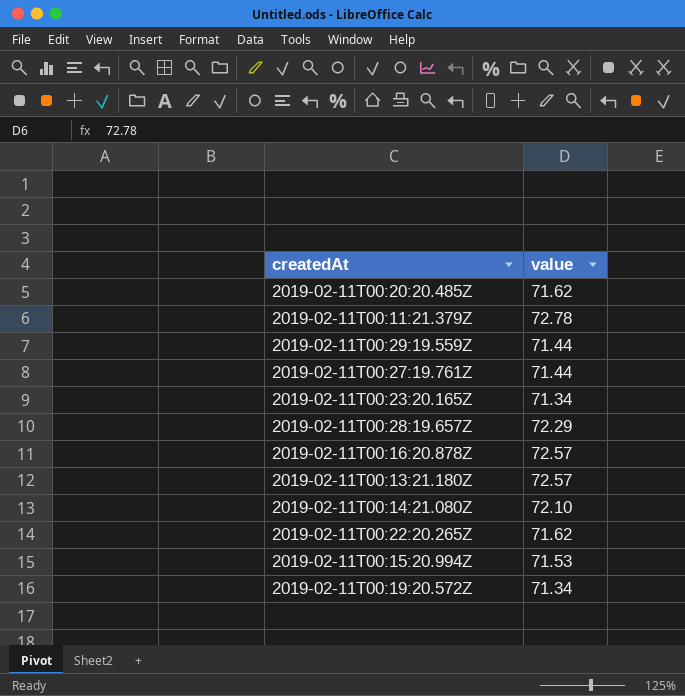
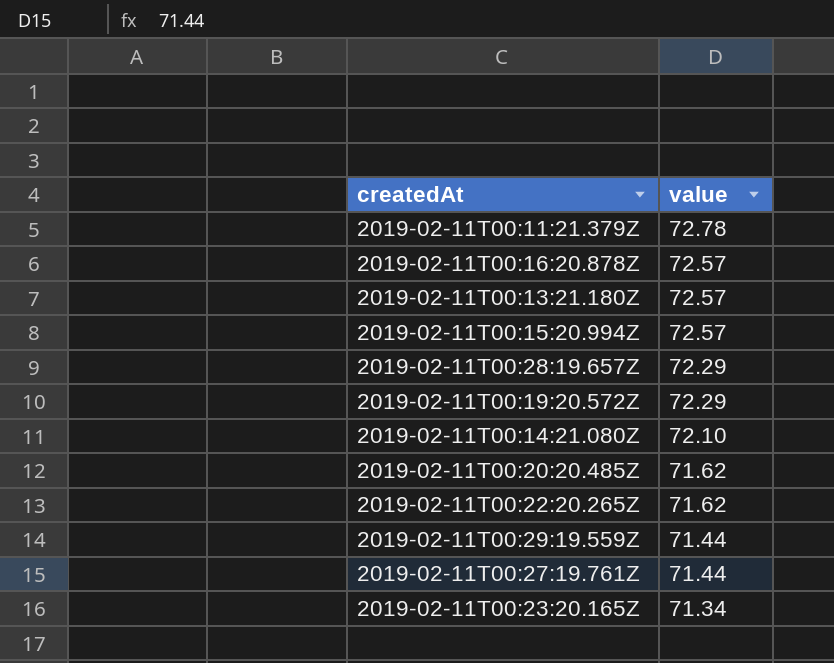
row order: none -> value descending
2019-02-11T00:15:20.994Z | value: 71.53 -> 72.57
2019-02-11T00:19:20.572Z | value: 71.34 -> 72.29

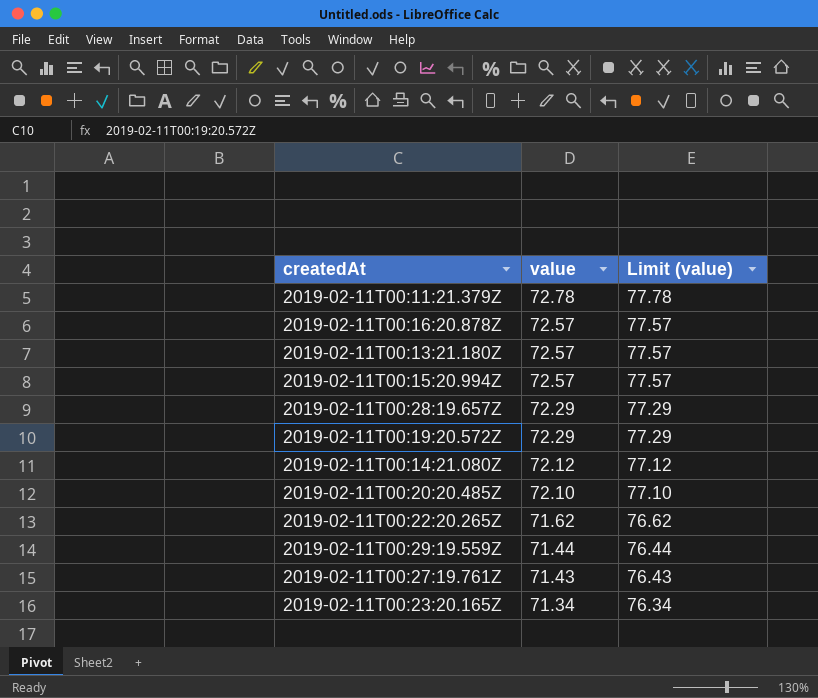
column Limit (value) | formula: none -> [value] + 5
2019-02-11T00:14:21.080Z | value: 72.10 -> 72.12
2019-02-11T00:20:20.485Z | value: 71.62 -> 72.10
2019-02-11T00:27:19.761Z | value: 71.44 -> 71.43

